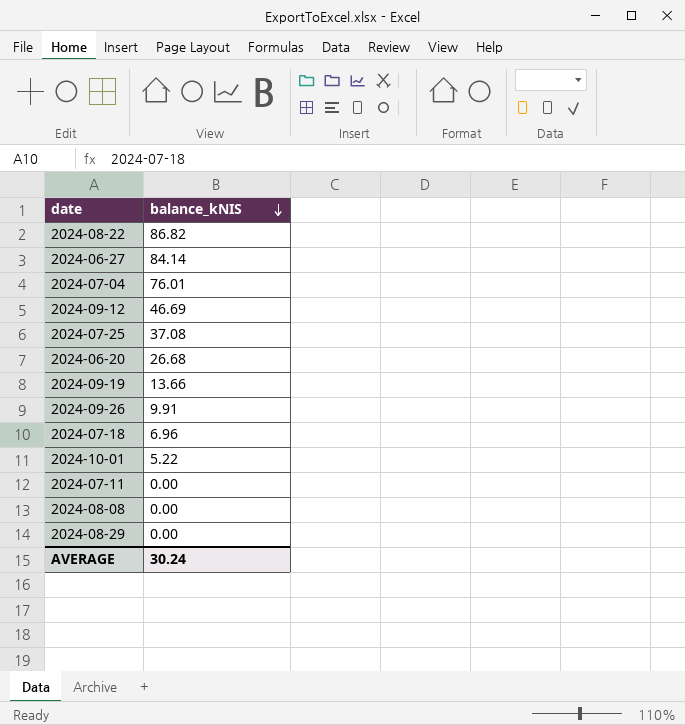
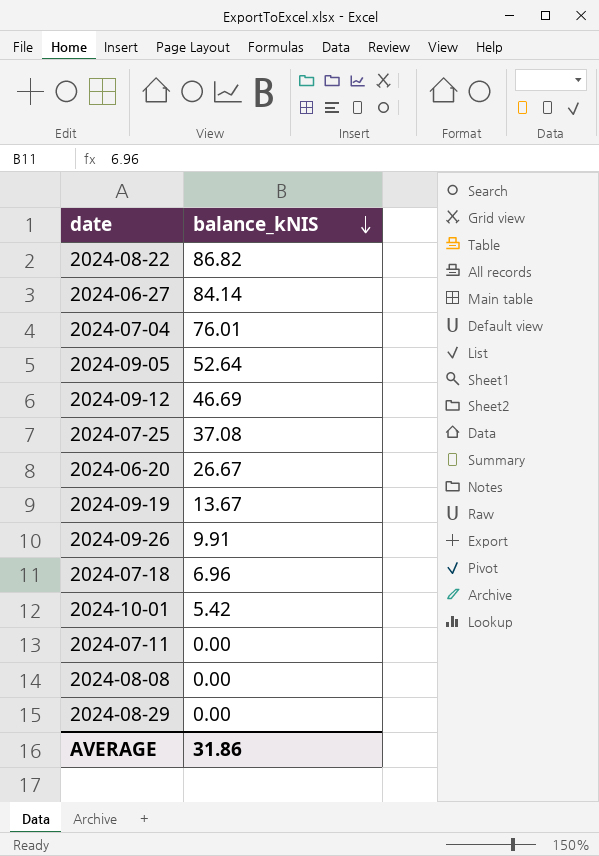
row 2024-09-05: none -> 52.64
2024-06-20 | balance_kNIS: 26.68 -> 26.67
2024-09-19 | balance_kNIS: 13.66 -> 13.67
2024-10-01 | balance_kNIS: 5.22 -> 5.42
AVERAGE | balance_kNIS: 30.24 -> 31.86

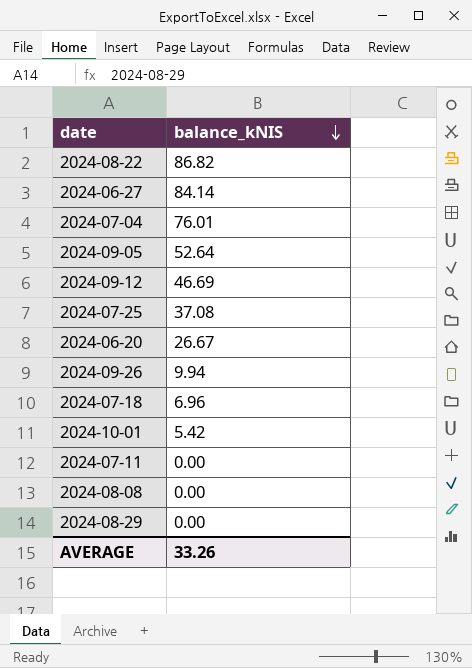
row 2024-09-19: 13.67 -> none
2024-09-26 | balance_kNIS: 9.91 -> 9.94
AVERAGE | balance_kNIS: 31.86 -> 33.26

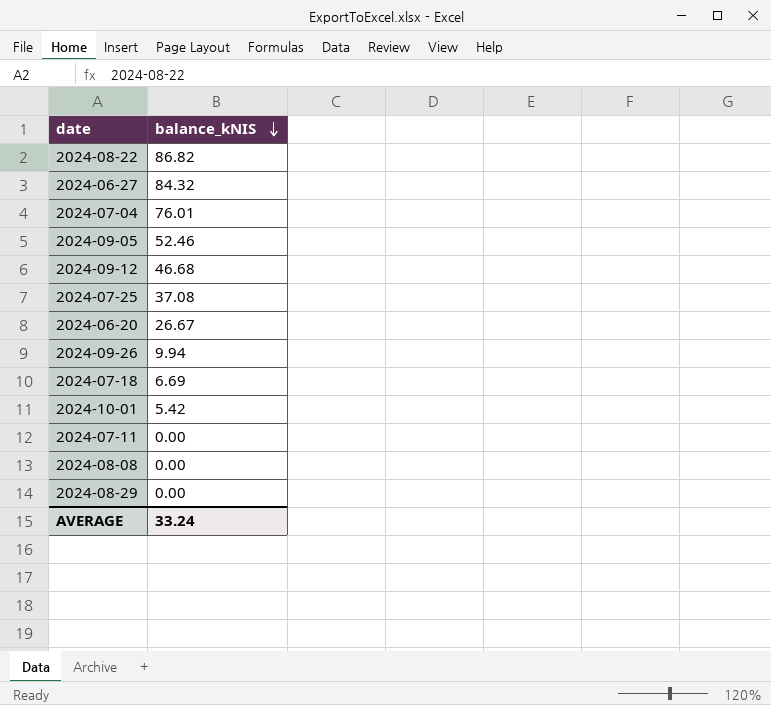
2024-06-27 | balance_kNIS: 84.14 -> 84.32
2024-09-05 | balance_kNIS: 52.64 -> 52.46
2024-09-12 | balance_kNIS: 46.69 -> 46.68
2024-07-18 | balance_kNIS: 6.96 -> 6.69
AVERAGE | balance_kNIS: 33.26 -> 33.24

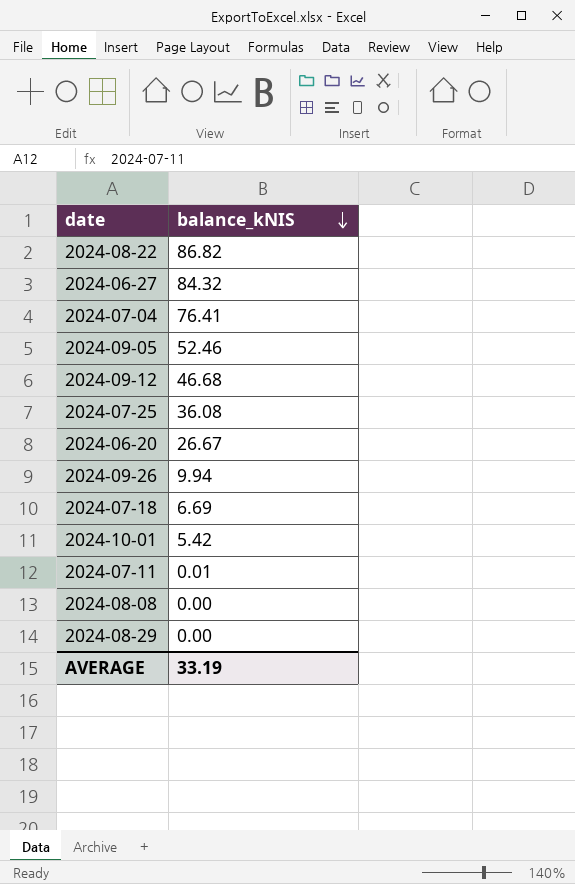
2024-07-04 | balance_kNIS: 76.01 -> 76.41
2024-07-25 | balance_kNIS: 37.08 -> 36.08
2024-07-11 | balance_kNIS: 0.00 -> 0.01
AVERAGE | balance_kNIS: 33.24 -> 33.19

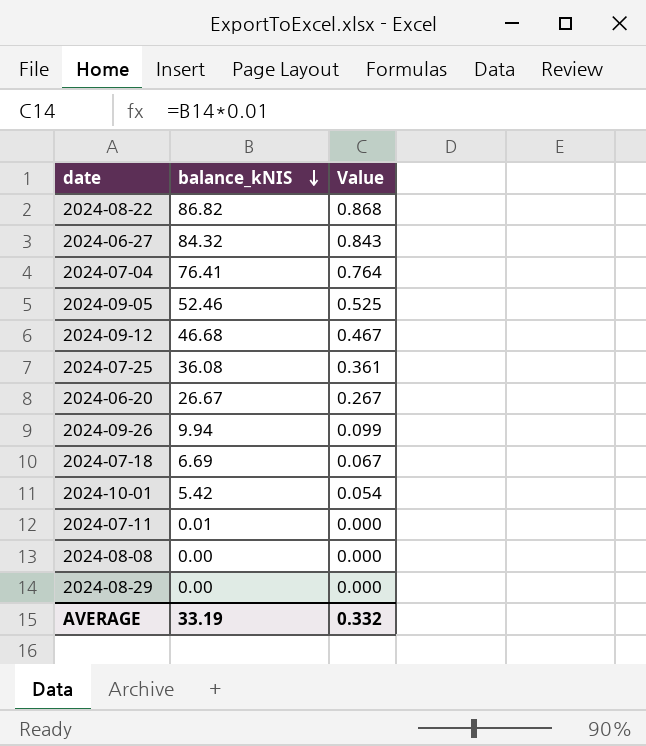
column Value | formula: none -> [balance_kNIS] * 0.01

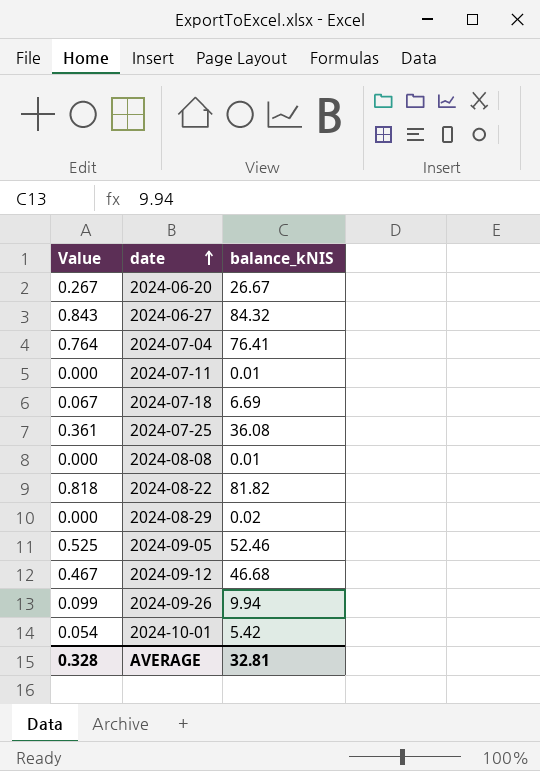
row order: balance_kNIS descending -> date ascending
column Value | position: 3 -> 1
2024-08-08 | balance_kNIS: 0.00 -> 0.01
2024-08-22 | Value: 0.868 -> 0.818
2024-08-22 | balance_kNIS: 86.82 -> 81.82
2024-08-29 | balance_kNIS: 0.00 -> 0.02
AVERAGE | Value: 0.332 -> 0.328
AVERAGE | balance_kNIS: 33.19 -> 32.81

